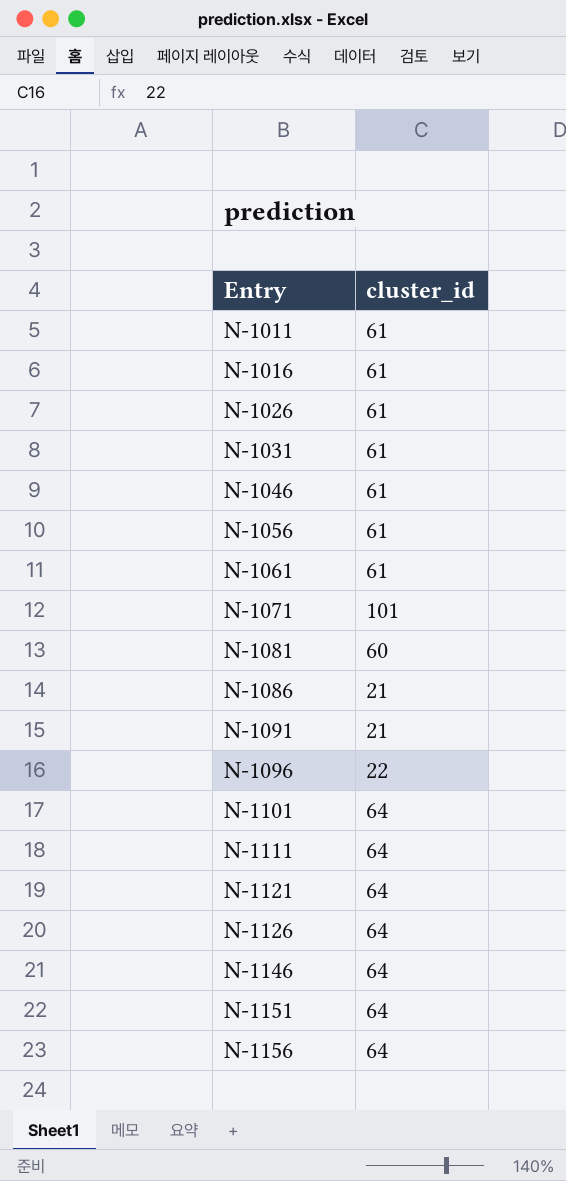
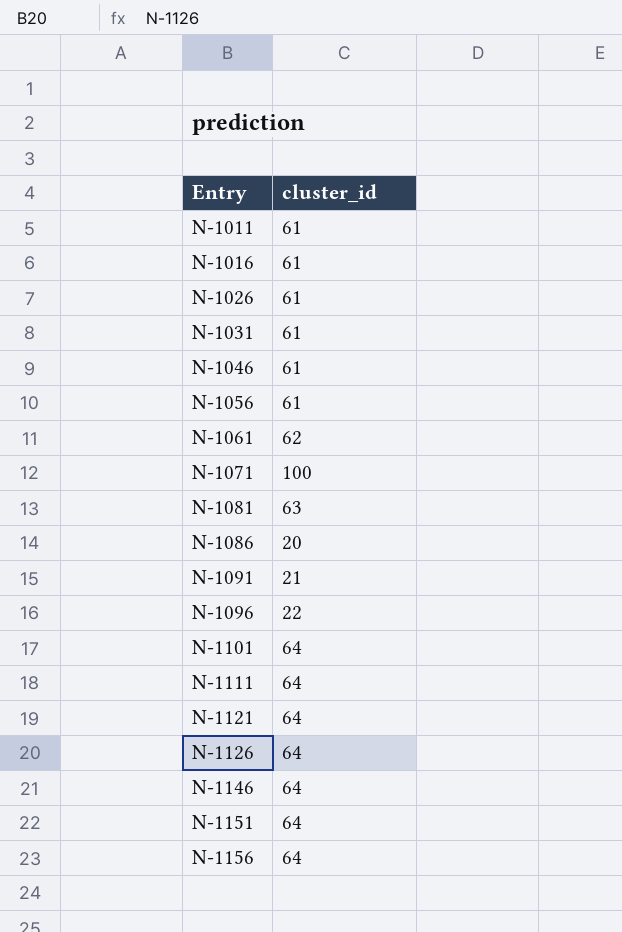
N-1061 | cluster_id: 61 -> 62
N-1071 | cluster_id: 101 -> 100
N-1081 | cluster_id: 60 -> 63
N-1086 | cluster_id: 21 -> 20

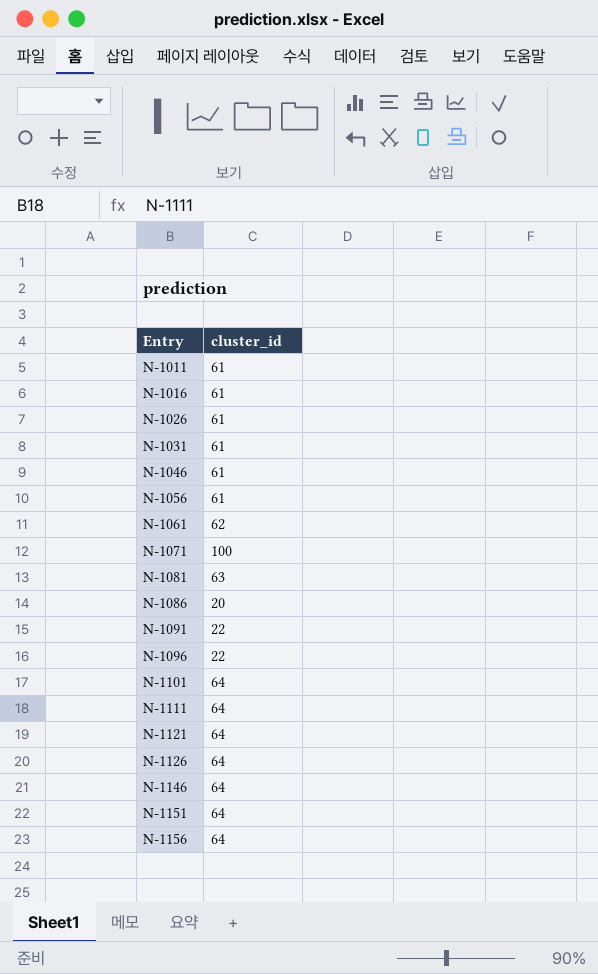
N-1091 | cluster_id: 21 -> 22

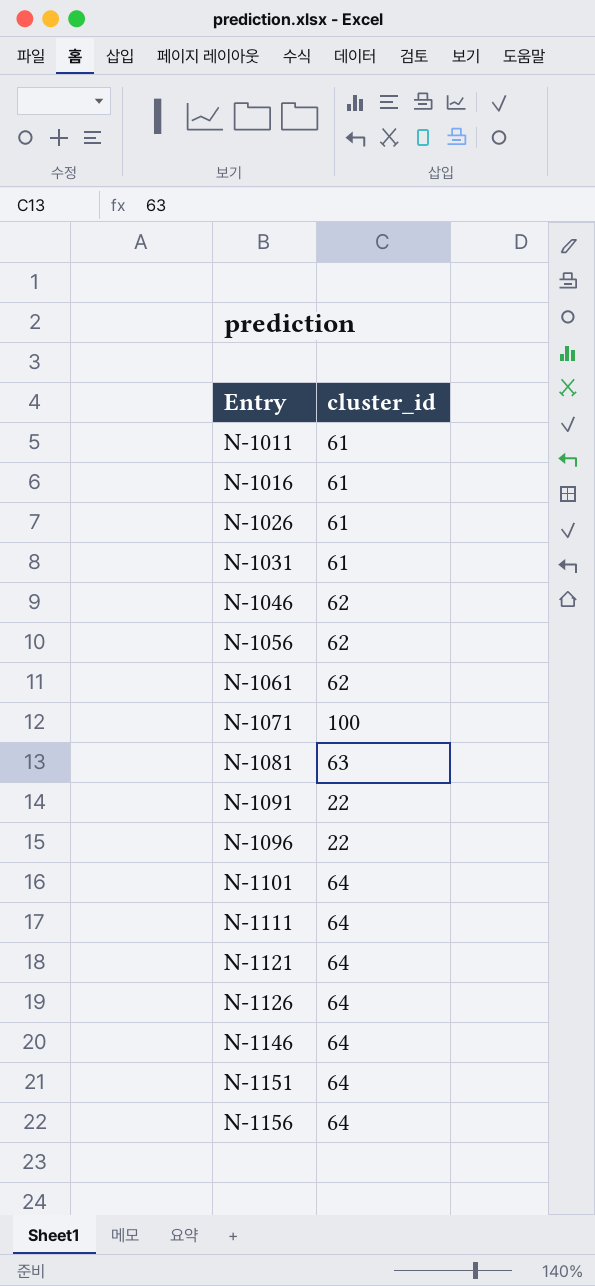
row N-1086: 20 -> none
N-1046 | cluster_id: 61 -> 62
N-1056 | cluster_id: 61 -> 62

